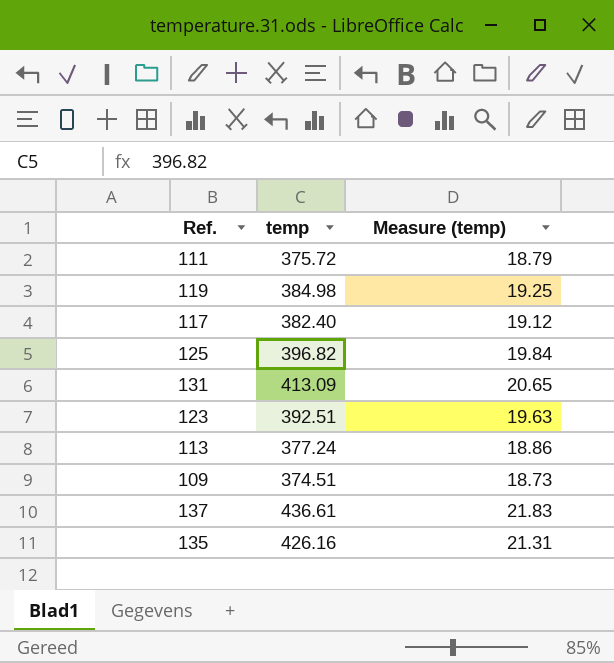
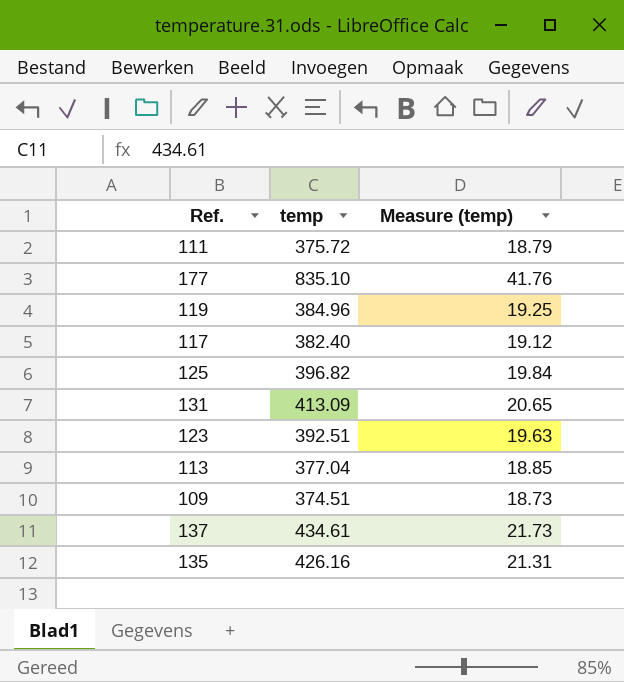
row 177: none -> 835.10 | 41.76
119 | temp: 384.98 -> 384.96
113 | temp: 377.24 -> 377.04
113 | Measure (temp): 18.86 -> 18.85
137 | temp: 436.61 -> 434.61
137 | Measure (temp): 21.83 -> 21.73

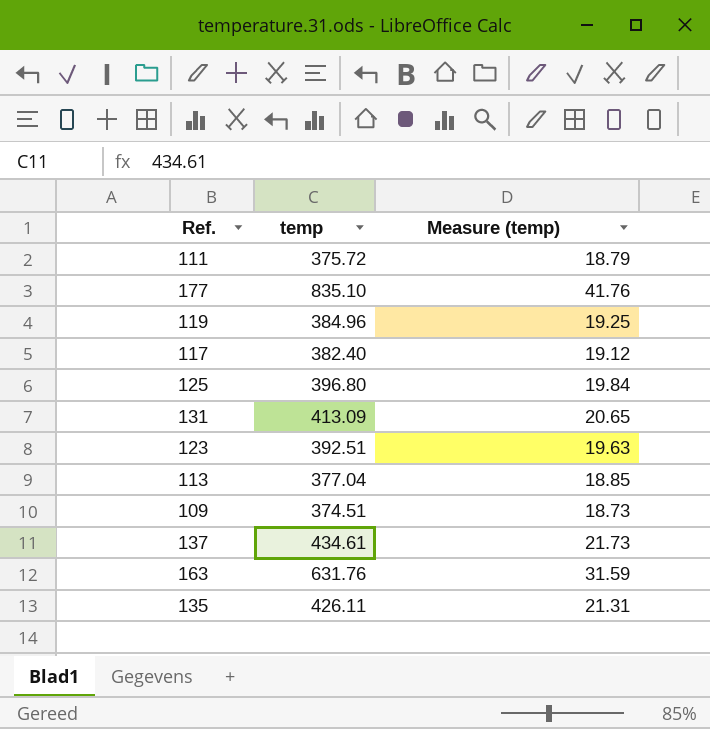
125 | temp: 396.82 -> 396.80
row 163: none -> 631.76 | 31.59
135 | temp: 426.16 -> 426.11

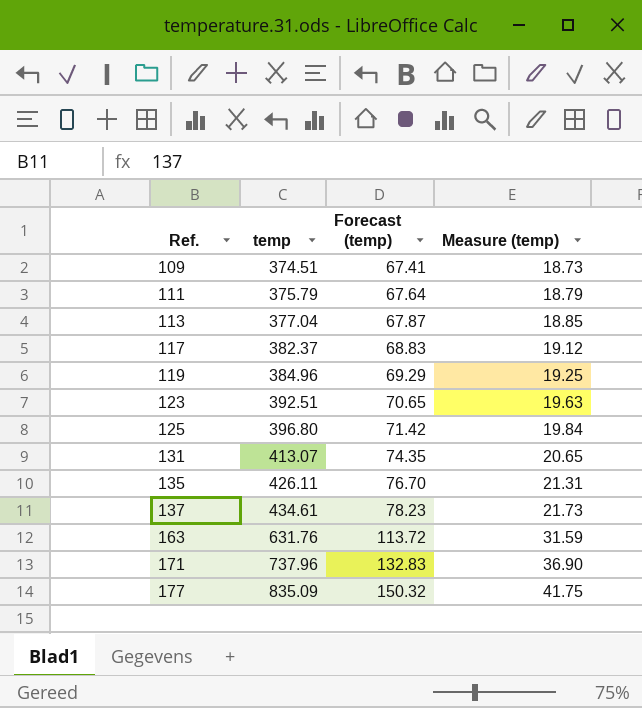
row order: none -> Ref. ascending
column Forecast (temp) | formula: none -> [temp] * 0.18
111 | temp: 375.72 -> 375.79
117 | temp: 382.40 -> 382.37
131 | temp: 413.09 -> 413.07
row 171: none -> 737.96 | 132.83 | 36.90
177 | temp: 835.10 -> 835.09
177 | Measure (temp): 41.76 -> 41.75

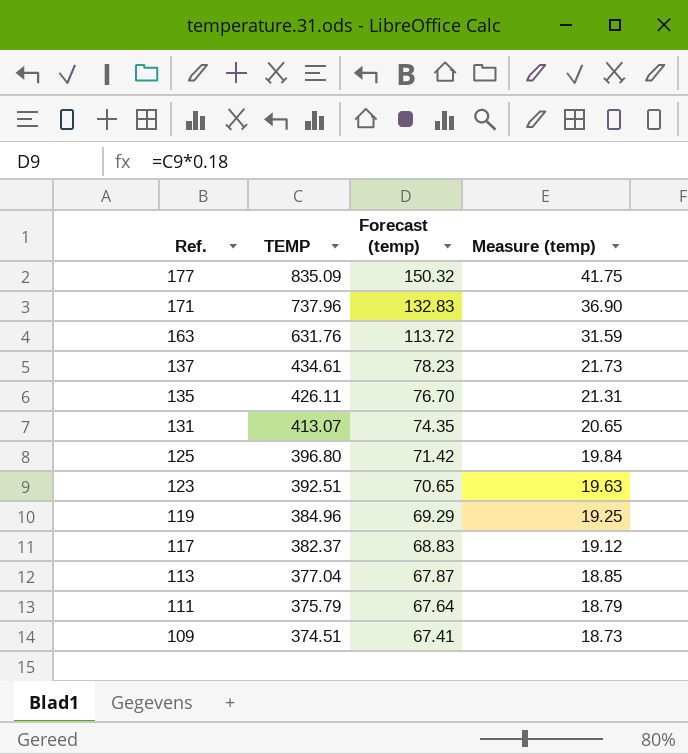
row order: Ref. ascending -> Ref. descending
column name: temp -> TEMP

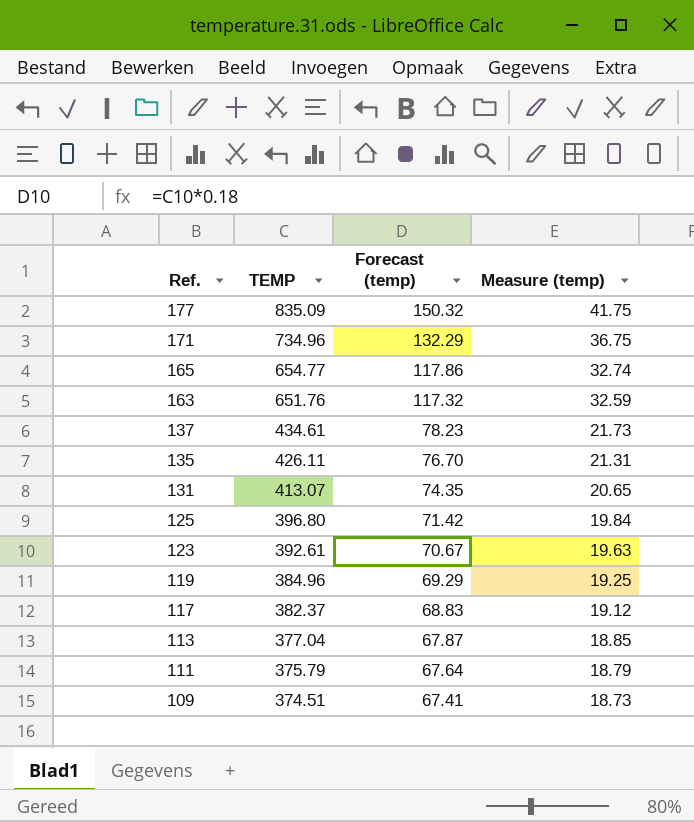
171 | TEMP: 737.96 -> 734.96
171 | Forecast (temp): 132.83 -> 132.29
171 | Measure (temp): 36.90 -> 36.75
row 165: none -> 654.77 | 117.86 | 32.74
163 | TEMP: 631.76 -> 651.76
163 | Forecast (temp): 113.72 -> 117.32
163 | Measure (temp): 31.59 -> 32.59
123 | TEMP: 392.51 -> 392.61
123 | Forecast (temp): 70.65 -> 70.67

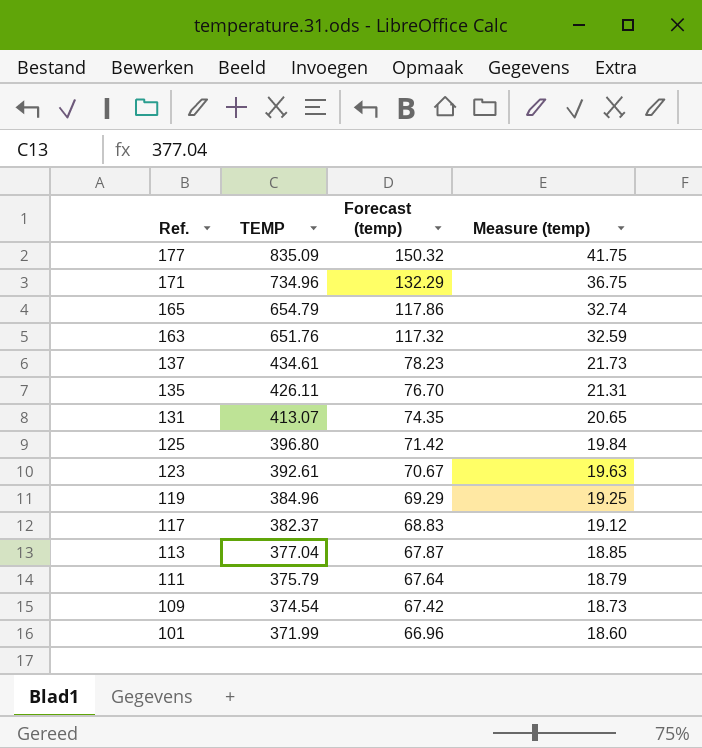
165 | TEMP: 654.77 -> 654.79
109 | TEMP: 374.51 -> 374.54
109 | Forecast (temp): 67.41 -> 67.42
row 101: none -> 371.99 | 66.96 | 18.60

